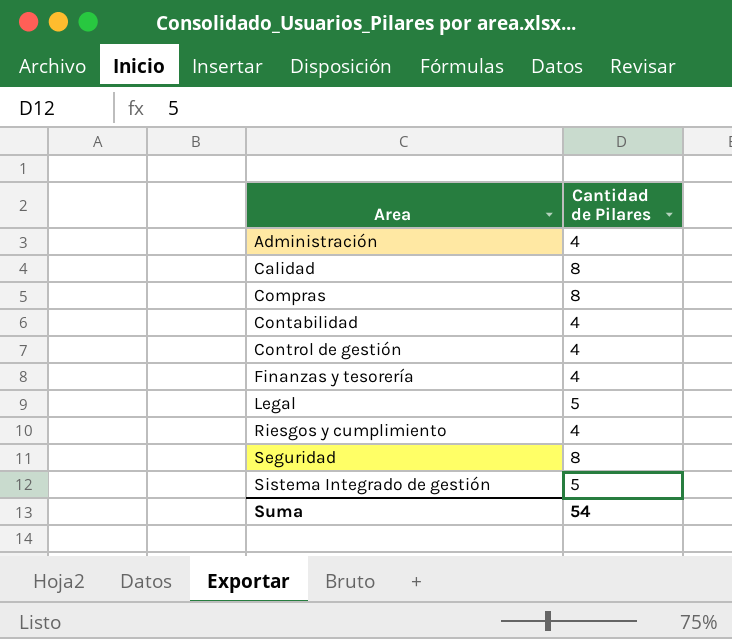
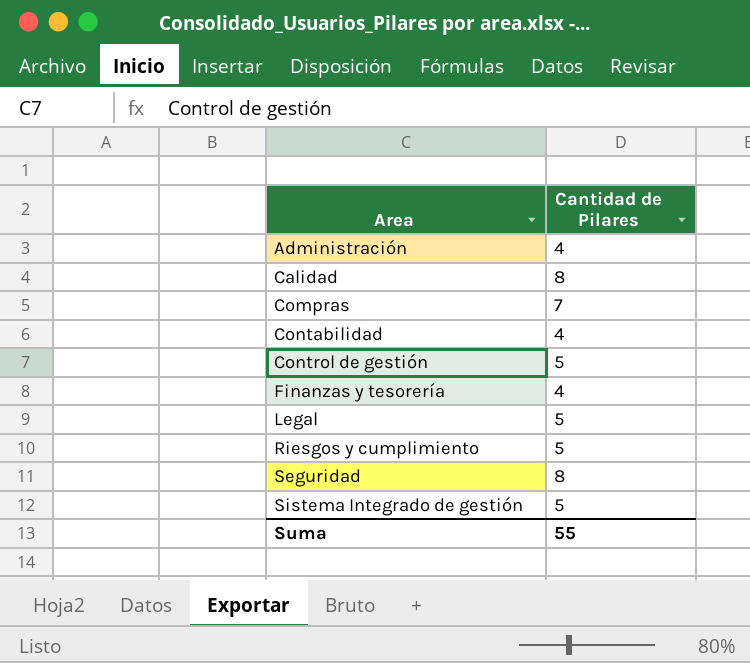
Compras | Cantidad de Pilares: 8 -> 7
Control de gestión | Cantidad de Pilares: 4 -> 5
Riesgos y cumplimiento | Cantidad de Pilares: 4 -> 5
Suma | Cantidad de Pilares: 54 -> 55

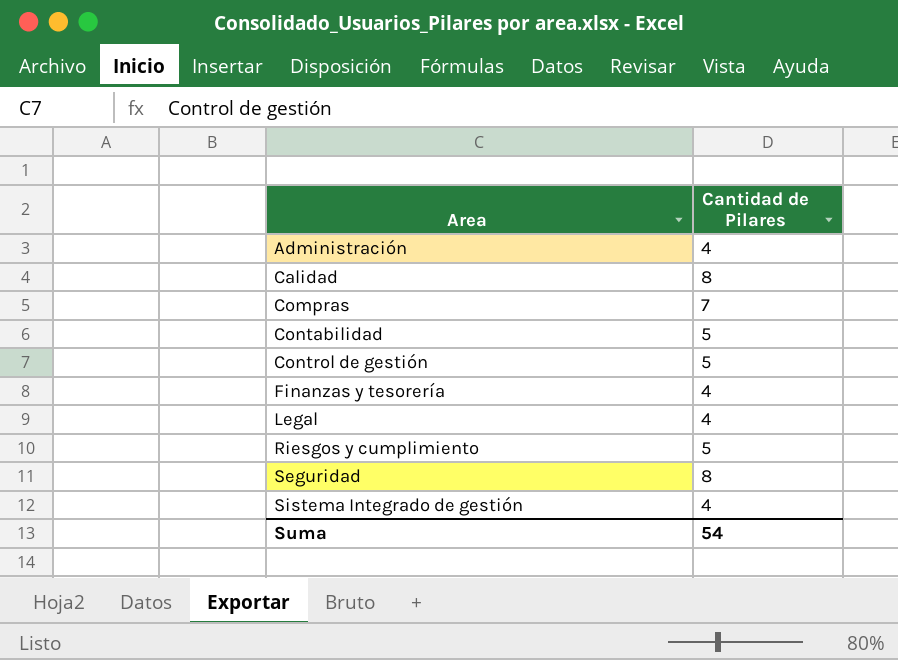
Contabilidad | Cantidad de Pilares: 4 -> 5
Legal | Cantidad de Pilares: 5 -> 4
Sistema Integrado de gestión | Cantidad de Pilares: 5 -> 4
Suma | Cantidad de Pilares: 55 -> 54

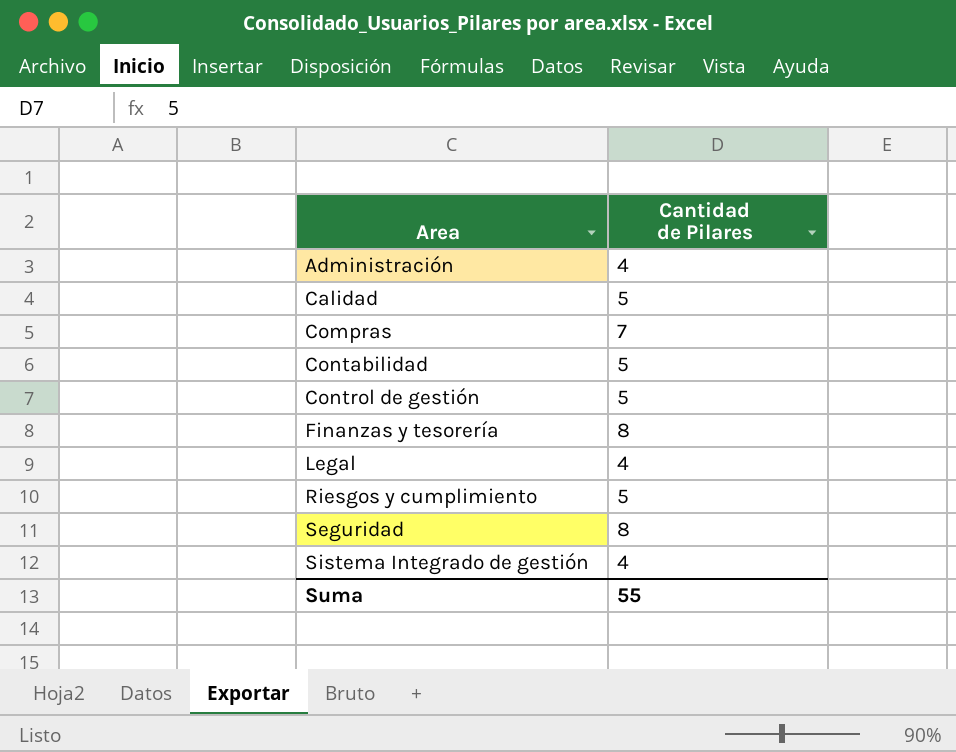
Calidad | Cantidad de Pilares: 8 -> 5
Finanzas y tesorería | Cantidad de Pilares: 4 -> 8
Suma | Cantidad de Pilares: 54 -> 55

